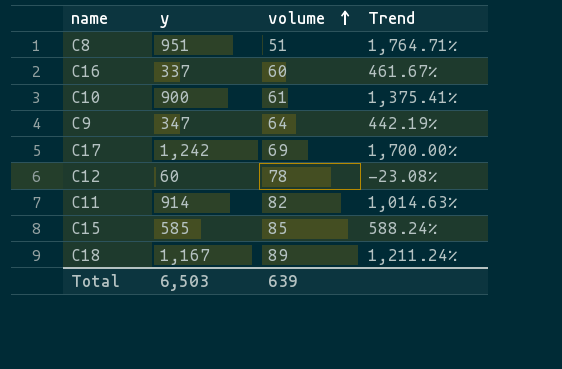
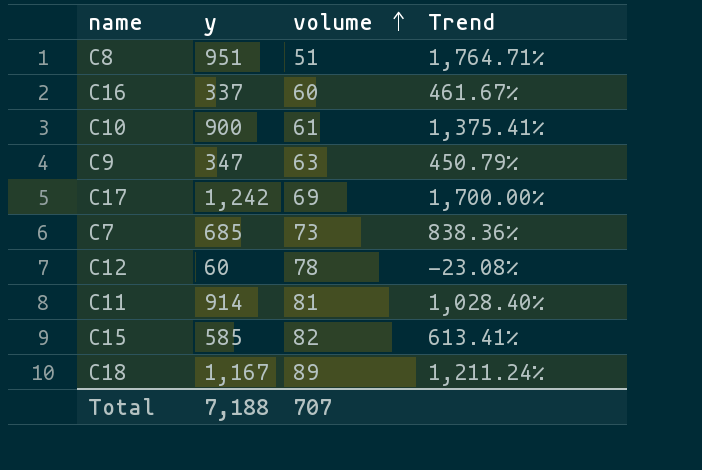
C9 | volume: 64 -> 63
C9 | Trend: 442.19% -> 450.79%
row C7: none -> 685 | 73 | 838.36%
C11 | volume: 82 -> 81
C11 | Trend: 1,014.63% -> 1,028.40%
C15 | volume: 85 -> 82
C15 | Trend: 588.24% -> 613.41%
Total | y: 6,503 -> 7,188
Total | volume: 639 -> 707

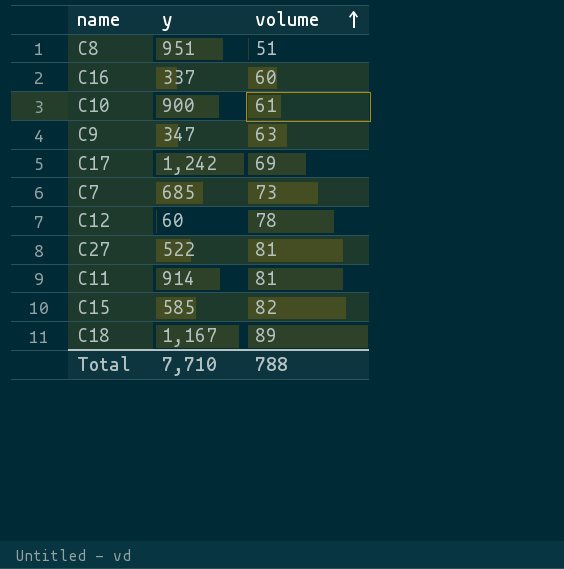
column Trend | formula: ([y] - [volume]) / [volume] -> none
row C27: none -> 522 | 81
Total | y: 7,188 -> 7,710
Total | volume: 707 -> 788

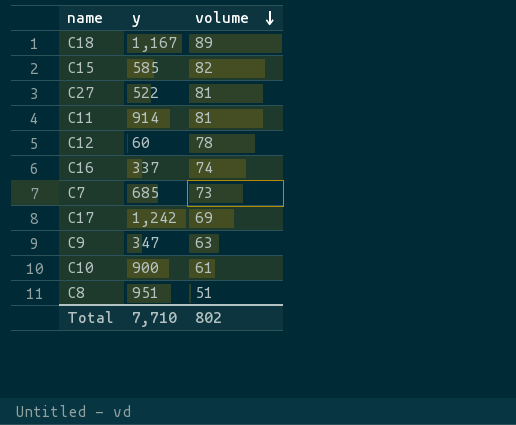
row order: volume ascending -> volume descending
C16 | volume: 60 -> 74
Total | volume: 788 -> 802

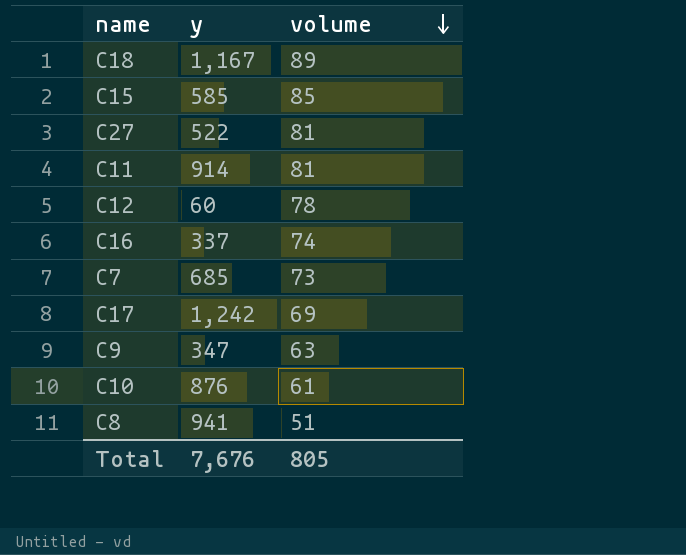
C15 | volume: 82 -> 85
C10 | y: 900 -> 876
C8 | y: 951 -> 941
Total | y: 7,710 -> 7,676
Total | volume: 802 -> 805

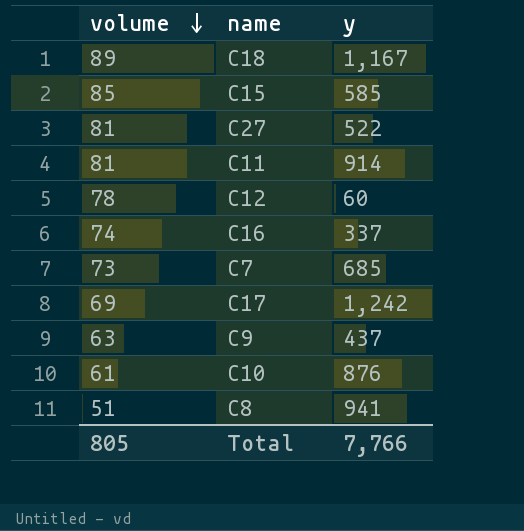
column volume | position: 3 -> 1
C9 | y: 347 -> 437
Total | y: 7,676 -> 7,766

